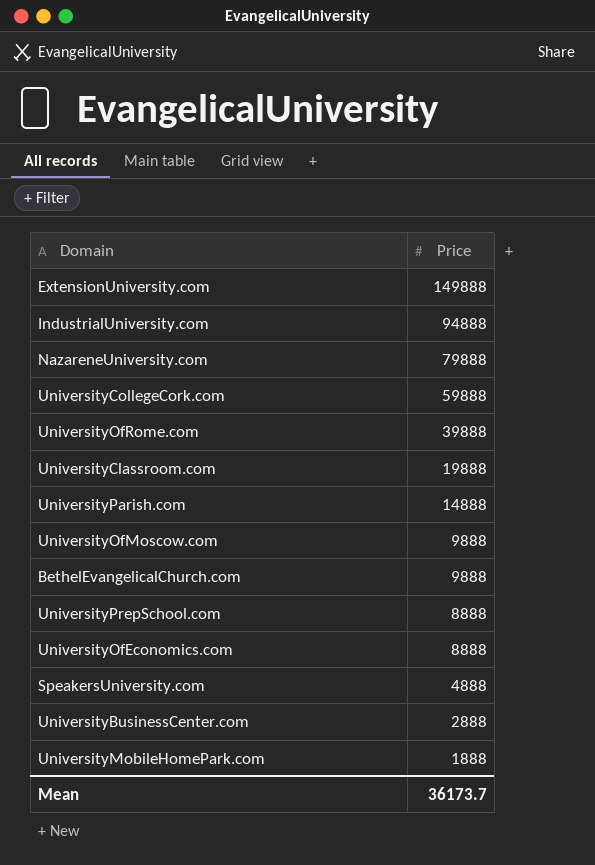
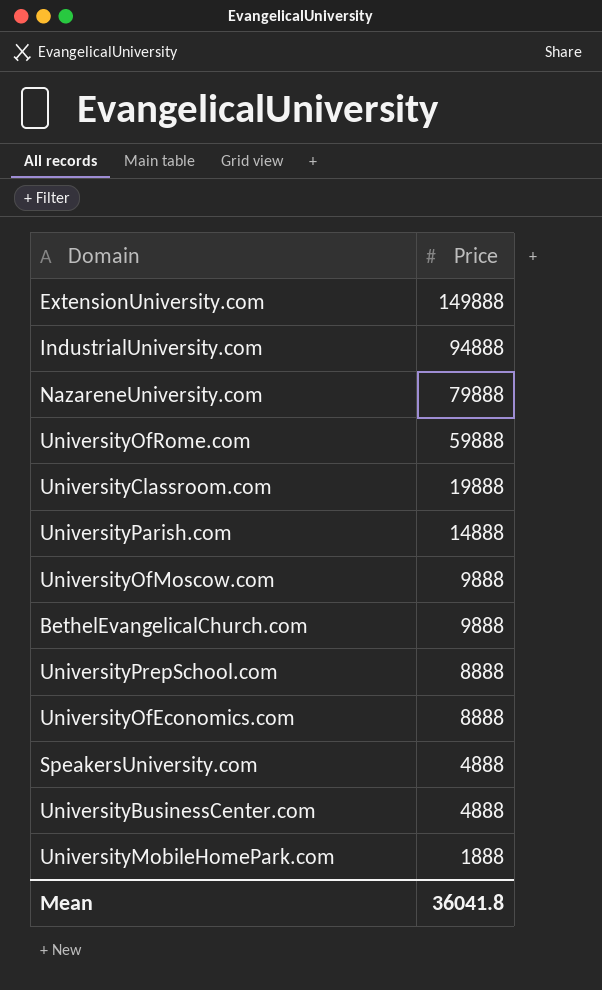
row UniversityCollegeCork.com: 59888 -> none
UniversityOfRome.com | Price: 39888 -> 59888
UniversityBusinessCenter.com | Price: 2888 -> 4888
Mean | Price: 36173.7 -> 36041.8

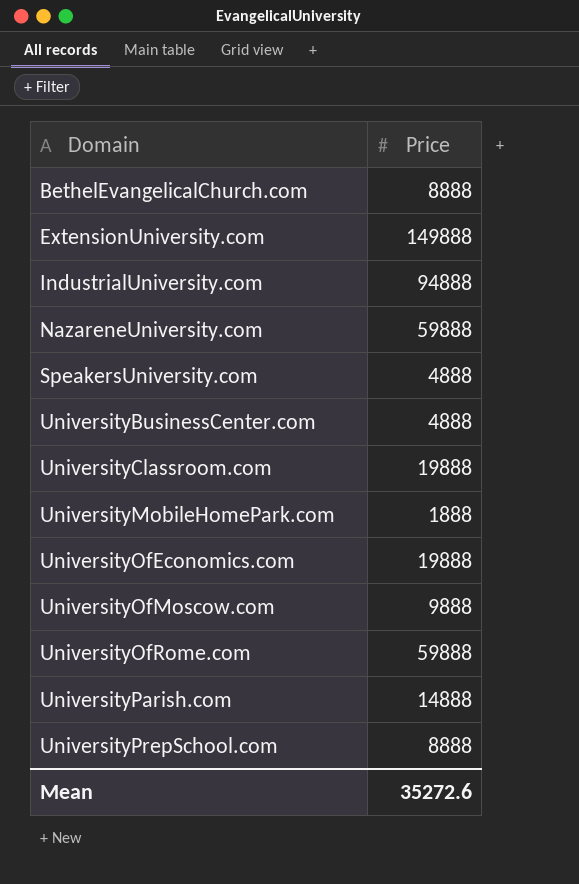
row order: Price descending -> Domain ascending
BethelEvangelicalChurch.com | Price: 9888 -> 8888
NazareneUniversity.com | Price: 79888 -> 59888
UniversityOfEconomics.com | Price: 8888 -> 19888
Mean | Price: 36041.8 -> 35272.6

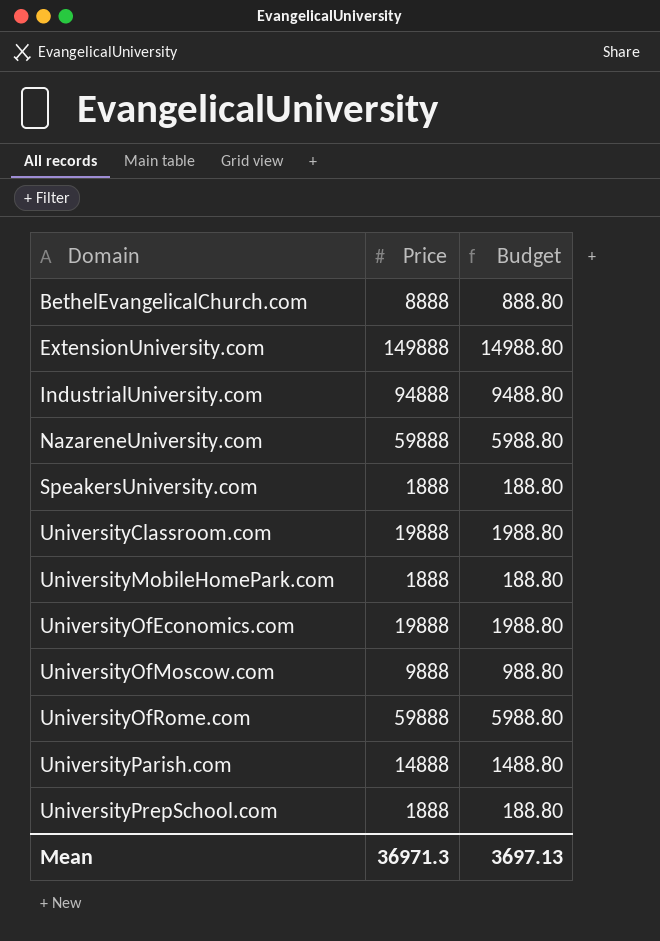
column Budget | formula: none -> [Price] * 0.1
row UniversityBusinessCenter.com: 4888 -> none
SpeakersUniversity.com | Price: 4888 -> 1888
UniversityPrepSchool.com | Price: 8888 -> 1888
Mean | Price: 35272.6 -> 36971.3

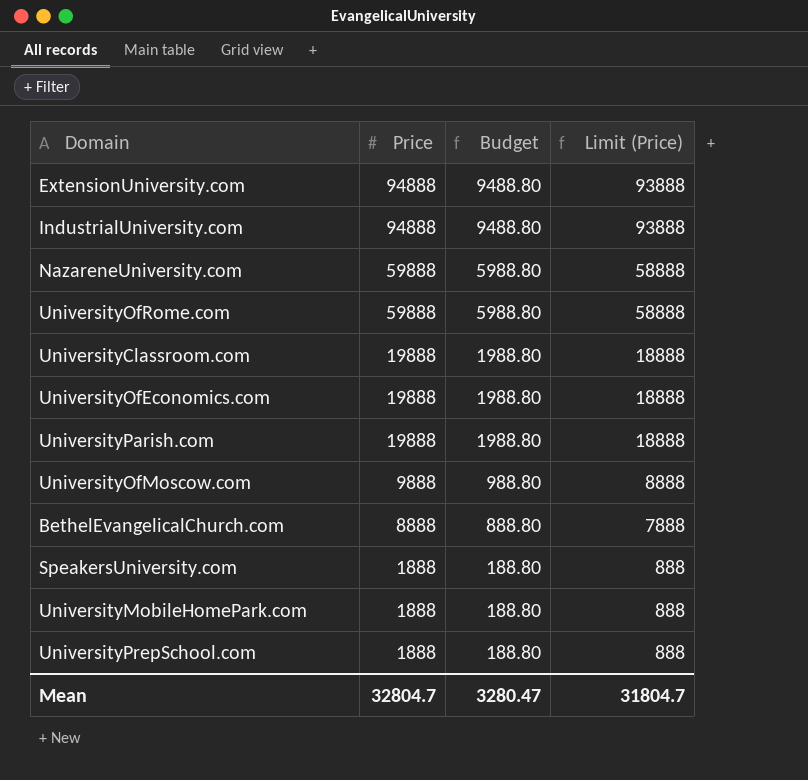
row order: Domain ascending -> Price descending
column Limit (Price) | formula: none -> [Price] - 1000
ExtensionUniversity.com | Price: 149888 -> 94888
ExtensionUniversity.com | Budget: 14988.80 -> 9488.80
UniversityParish.com | Price: 14888 -> 19888
UniversityParish.com | Budget: 1488.80 -> 1988.80
Mean | Price: 36971.3 -> 32804.7
Mean | Budget: 3697.13 -> 3280.47

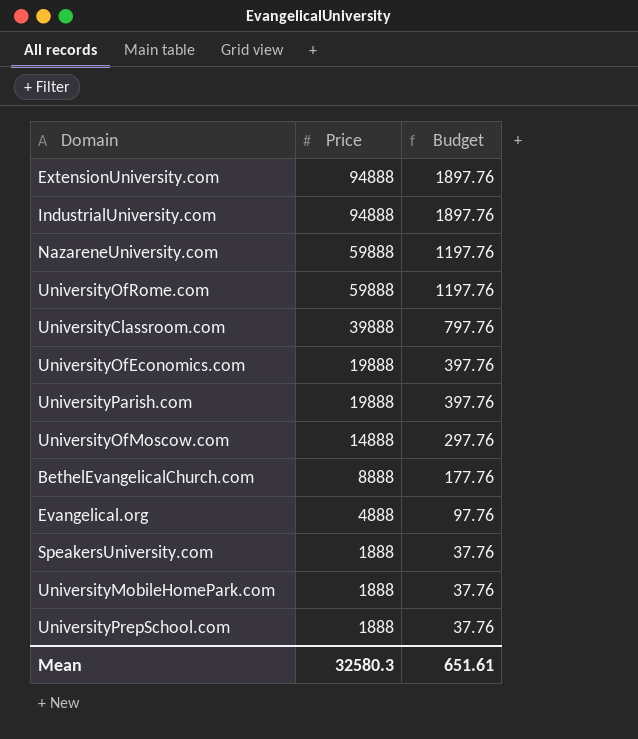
column Limit (Price) | formula: [Price] - 1000 -> none
column Budget | formula: [Price] * 0.1 -> [Price] * 0.02
UniversityClassroom.com | Price: 19888 -> 39888
UniversityOfMoscow.com | Price: 9888 -> 14888
row Evangelical.org: none -> 4888 | 97.76
Mean | Price: 32804.7 -> 32580.3
Mean | Budget: 3280.47 -> 651.61

